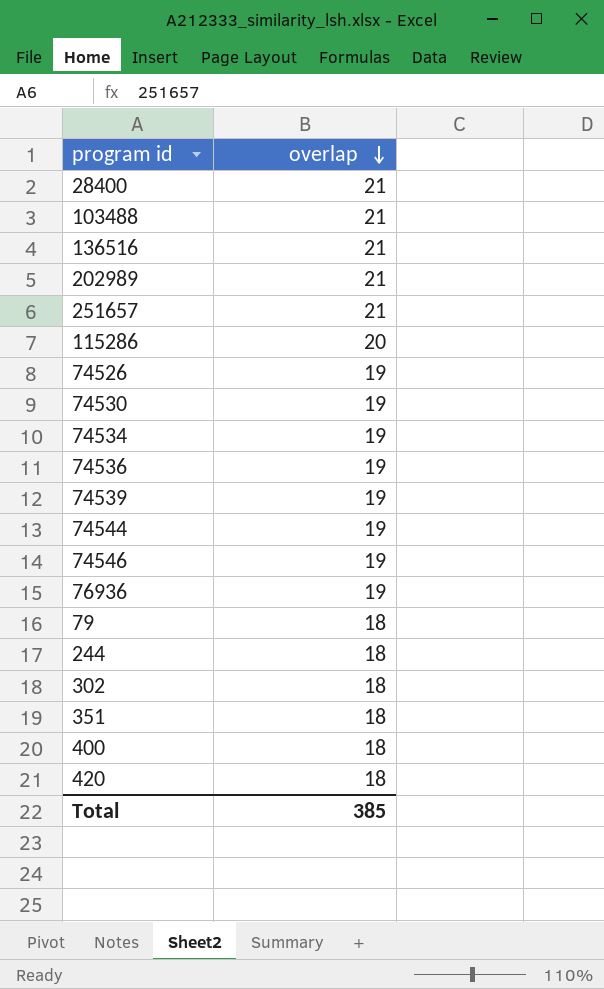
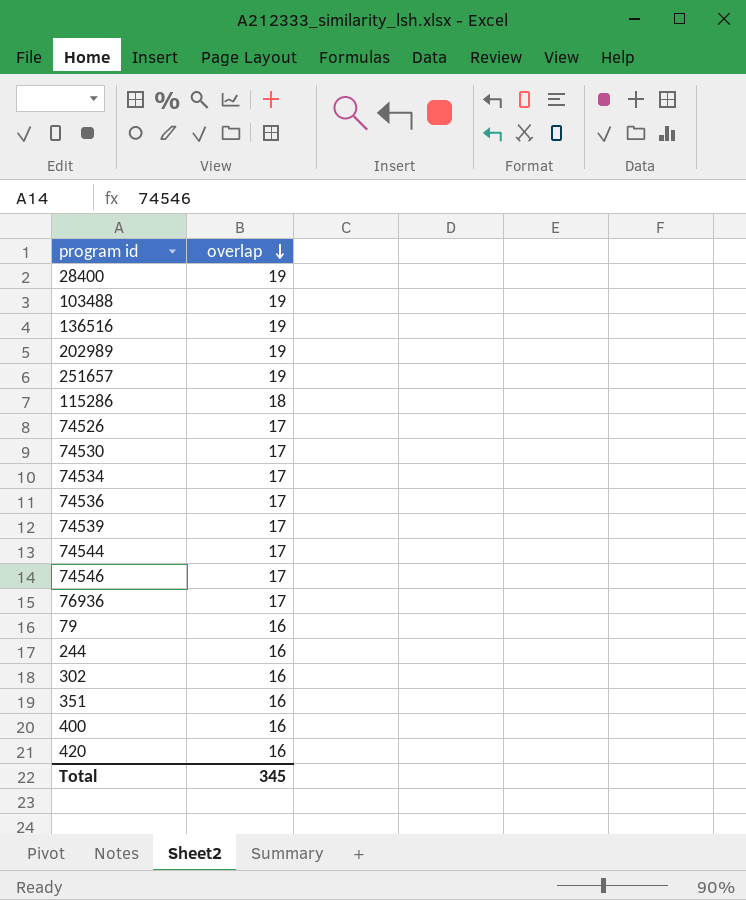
28400 | overlap: 21 -> 19
103488 | overlap: 21 -> 19
136516 | overlap: 21 -> 19
202989 | overlap: 21 -> 19
251657 | overlap: 21 -> 19
115286 | overlap: 20 -> 18
74526 | overlap: 19 -> 17
74530 | overlap: 19 -> 17
74534 | overlap: 19 -> 17
74536 | overlap: 19 -> 17
74539 | overlap: 19 -> 17
74544 | overlap: 19 -> 17
74546 | overlap: 19 -> 17
76936 | overlap: 19 -> 17
79 | overlap: 18 -> 16
244 | overlap: 18 -> 16
302 | overlap: 18 -> 16
351 | overlap: 18 -> 16
400 | overlap: 18 -> 16
420 | overlap: 18 -> 16
Total | overlap: 385 -> 345

